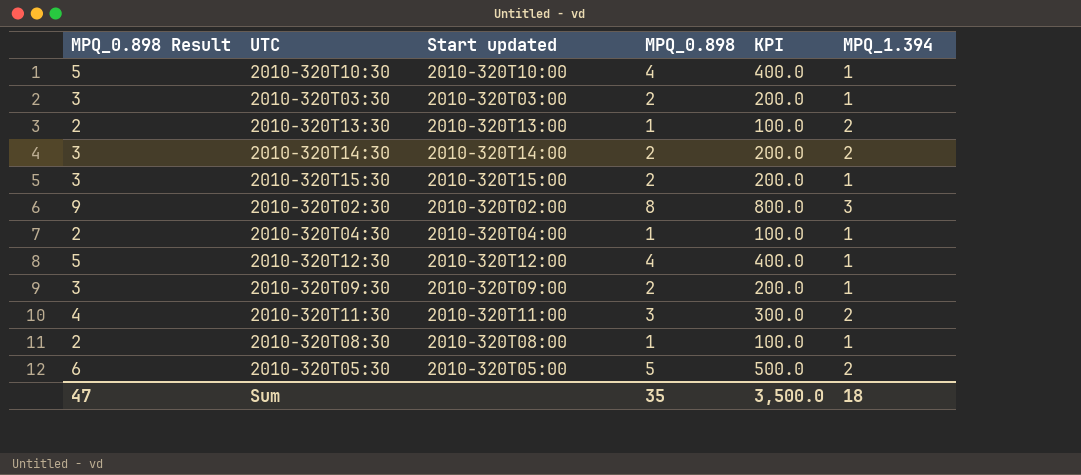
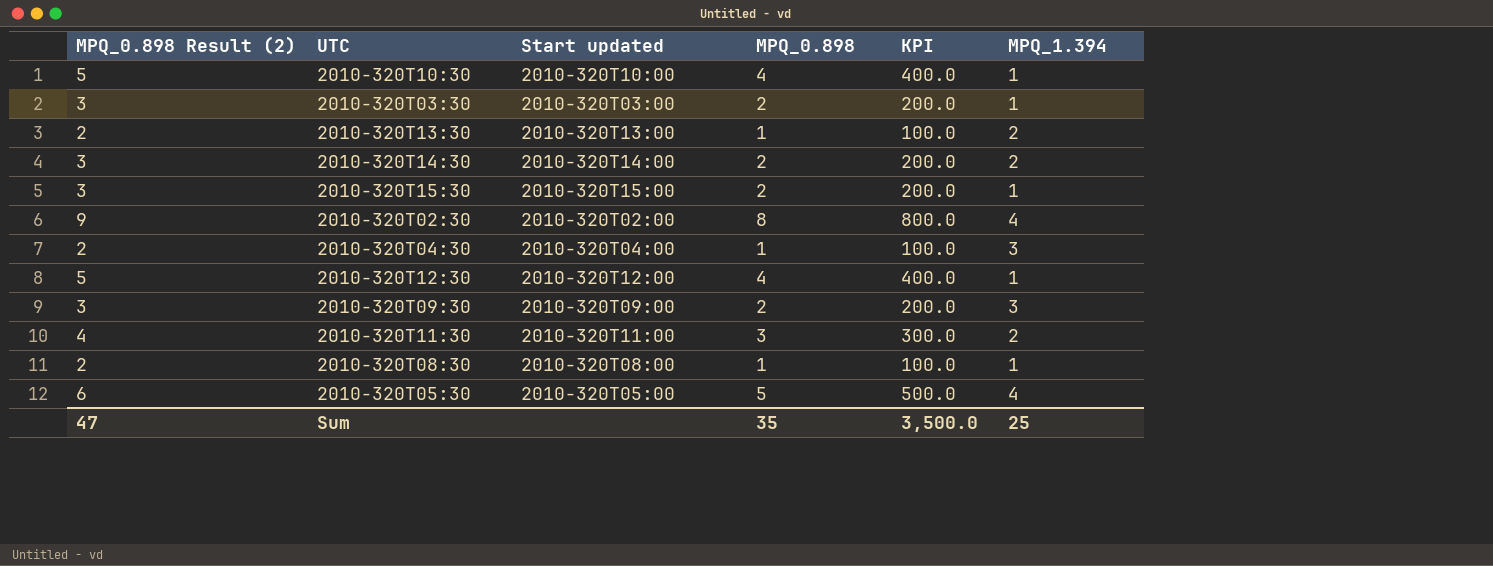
column name: MPQ_0.898 Result -> MPQ_0.898 Result (2)
2010-320T02:30 | MPQ_1.394: 3 -> 4
2010-320T04:30 | MPQ_1.394: 1 -> 3
2010-320T09:30 | MPQ_1.394: 1 -> 3
2010-320T05:30 | MPQ_1.394: 2 -> 4
Sum | MPQ_1.394: 18 -> 25

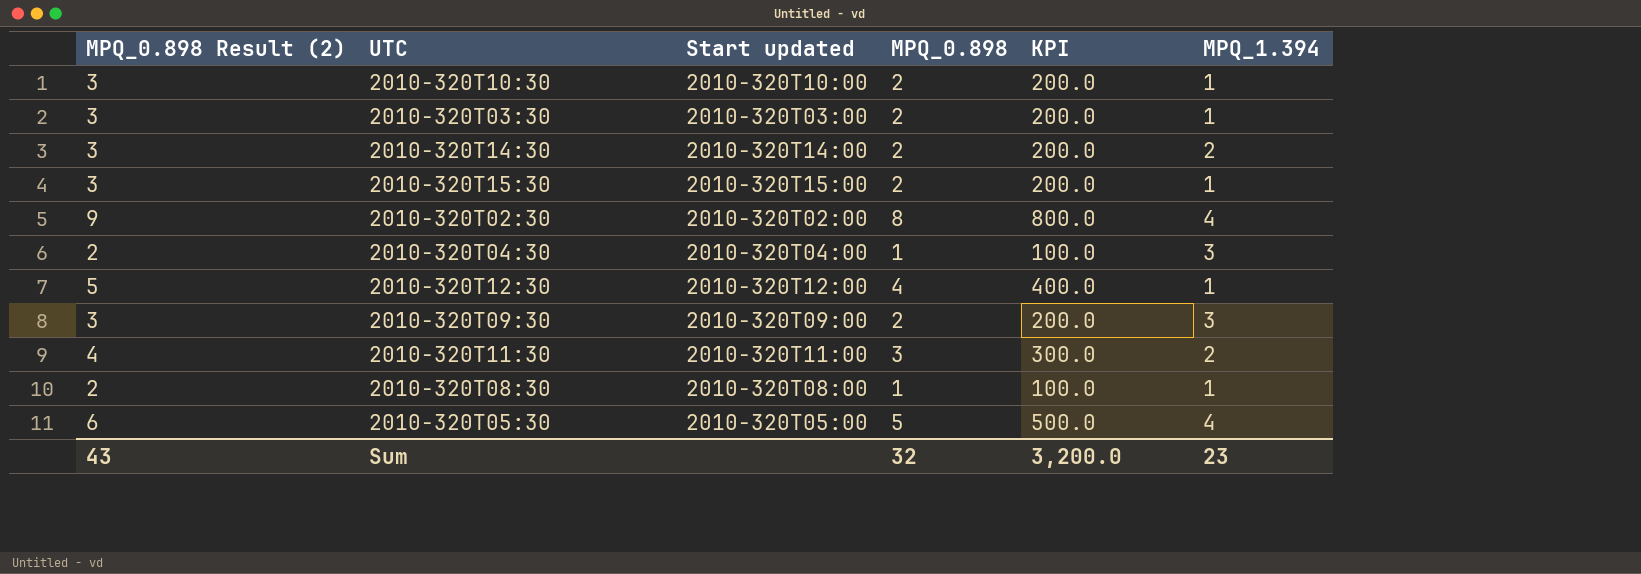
row 2010-320T13:30: 2 | 2010-320T13:00 | 1 | 100.0 | 2 -> none
2010-320T10:30 | MPQ_0.898 Result (2): 5 -> 3
2010-320T10:30 | MPQ_0.898: 4 -> 2
2010-320T10:30 | KPI: 400.0 -> 200.0
Sum | MPQ_0.898 Result (2): 47 -> 43
Sum | MPQ_0.898: 35 -> 32
Sum | KPI: 3,500.0 -> 3,200.0
Sum | MPQ_1.394: 25 -> 23

